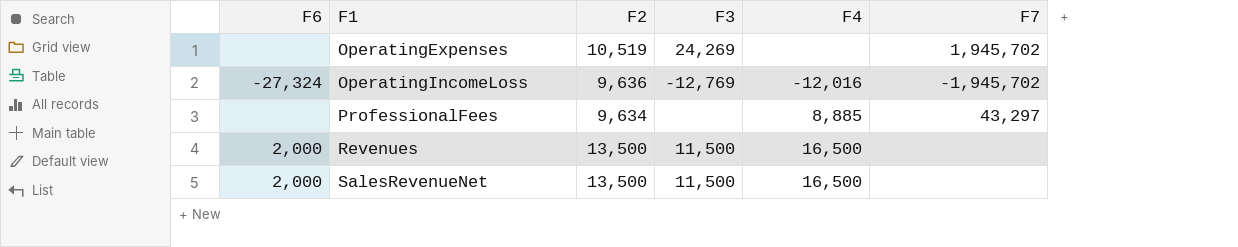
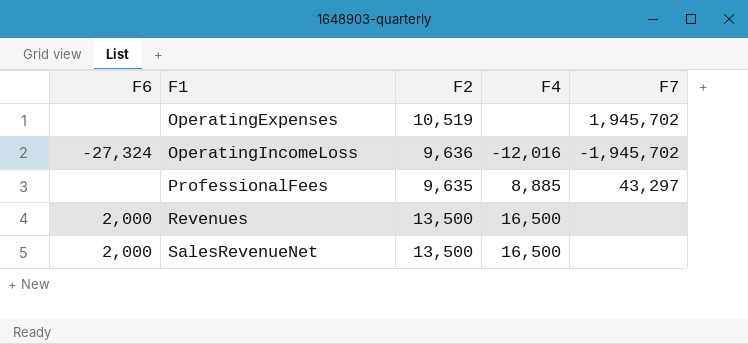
column F3 | position: 4 -> none
ProfessionalFees | F2: 9,634 -> 9,635

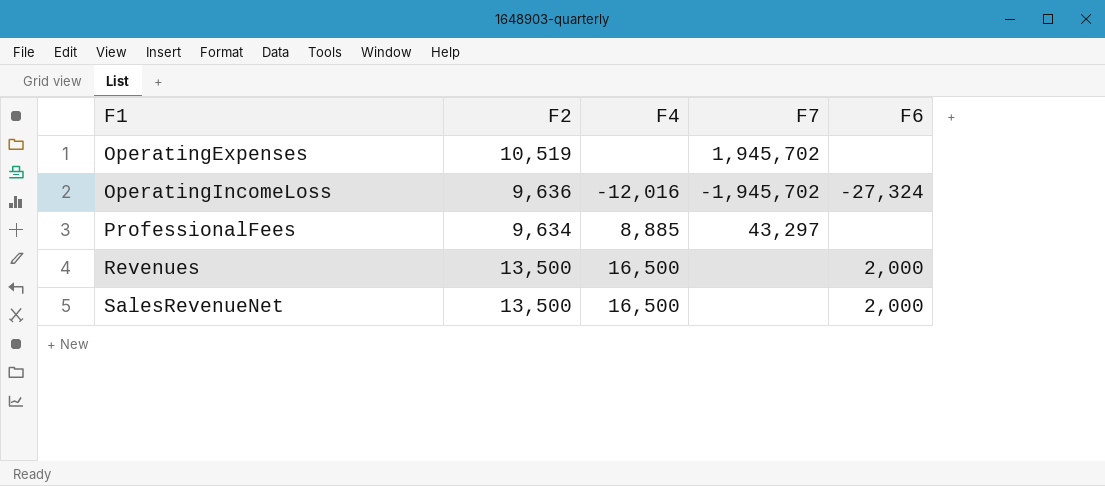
column F6 | position: 1 -> 5
ProfessionalFees | F2: 9,635 -> 9,634

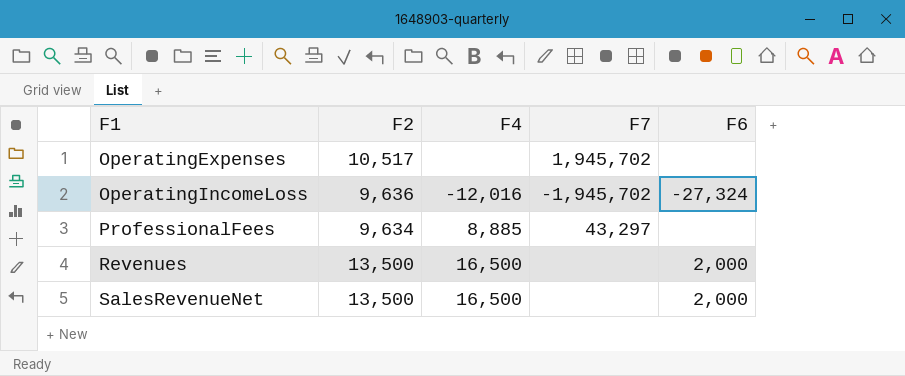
OperatingExpenses | F2: 10,519 -> 10,517

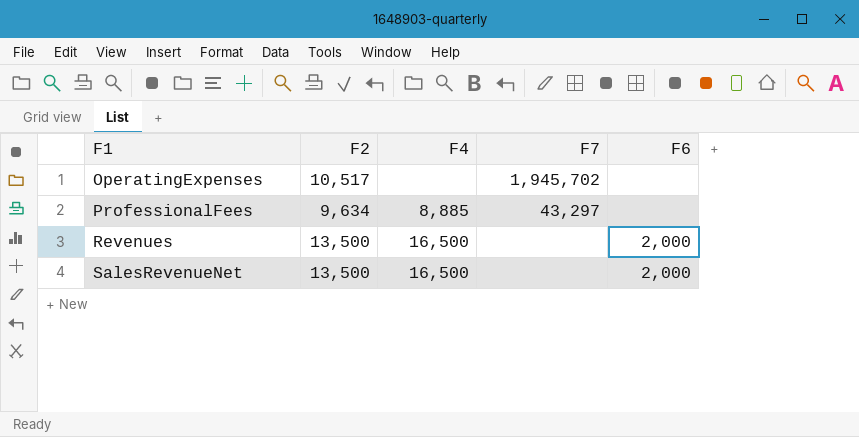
row OperatingIncomeLoss: 9,636 | -12,016 | -1,945,702 | -27,324 -> none

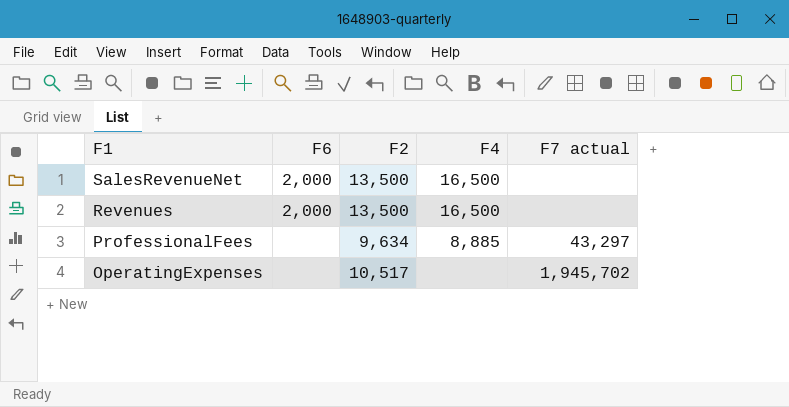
row order: F1 ascending -> F1 descending
column F6 | position: 5 -> 2
column name: F7 -> F7 actual

